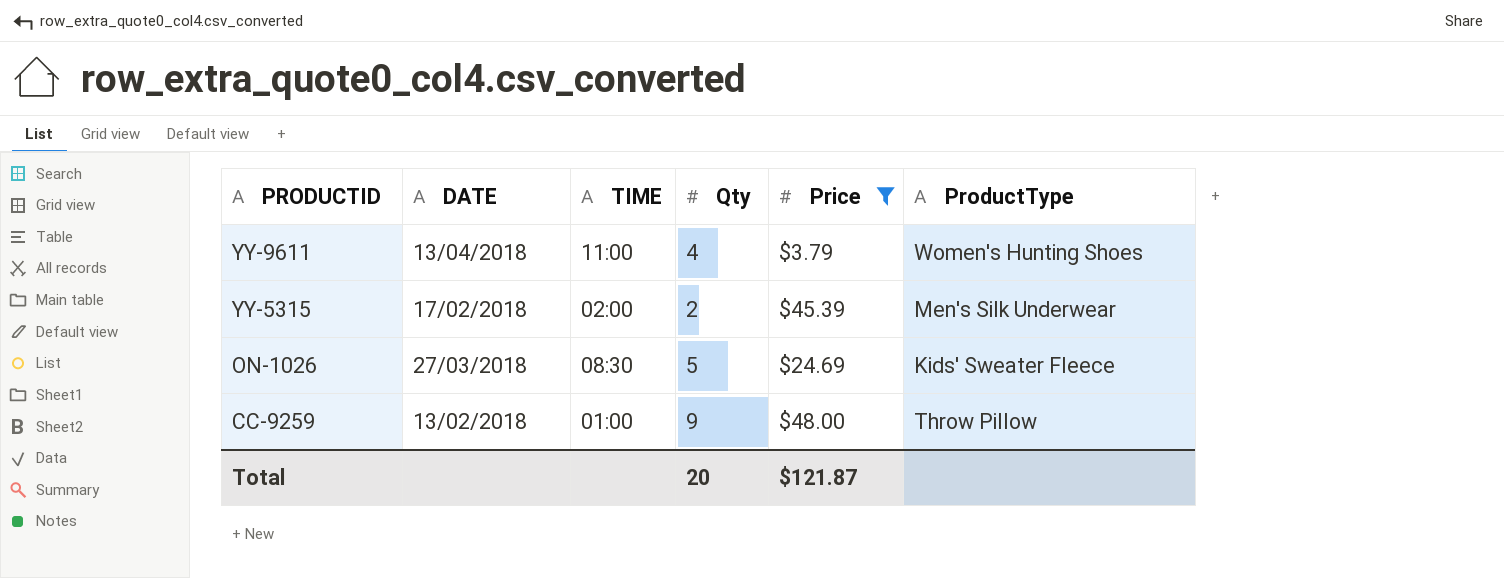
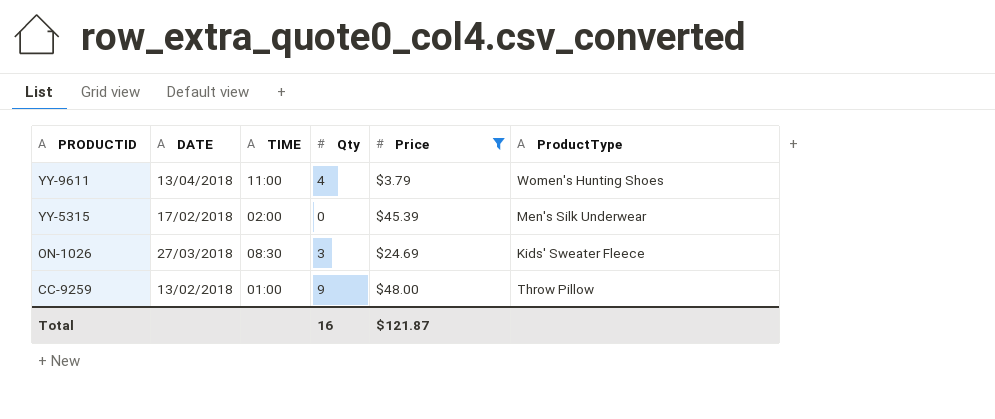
YY-5315 | Qty: 2 -> 0
ON-1026 | Qty: 5 -> 3
Total | Qty: 20 -> 16

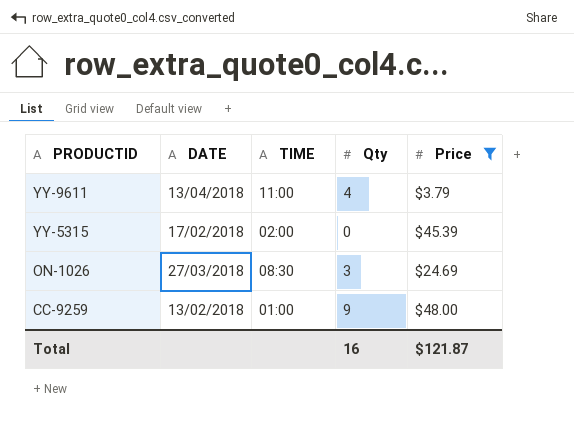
column ProductType | position: 6 -> none

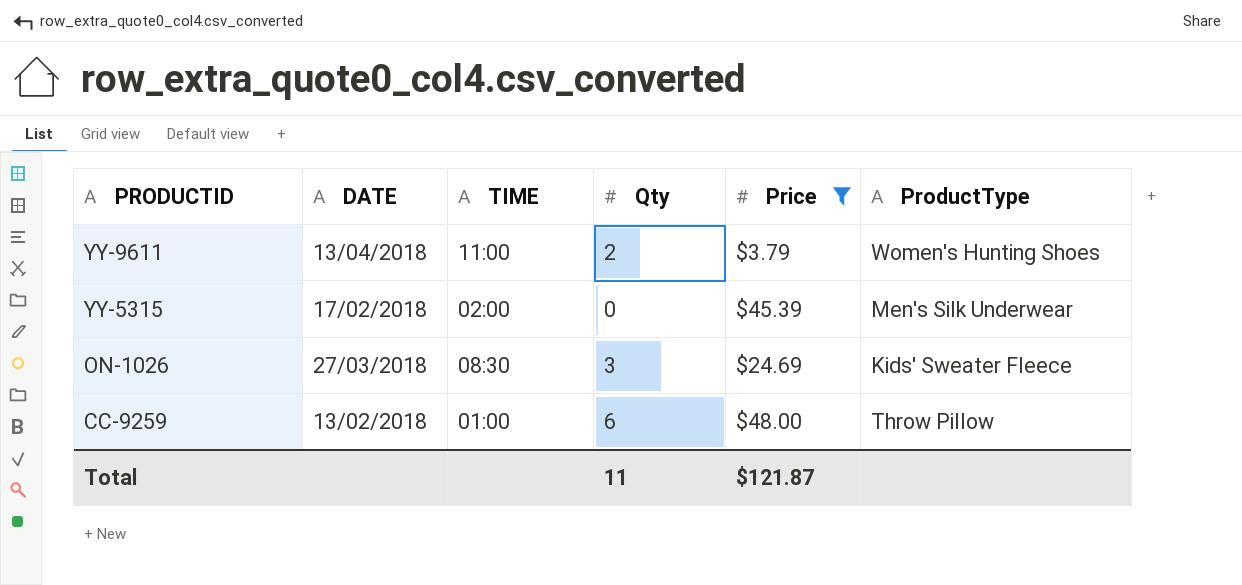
column ProductType | position: none -> 6
YY-9611 | Qty: 4 -> 2
CC-9259 | Qty: 9 -> 6
Total | Qty: 16 -> 11

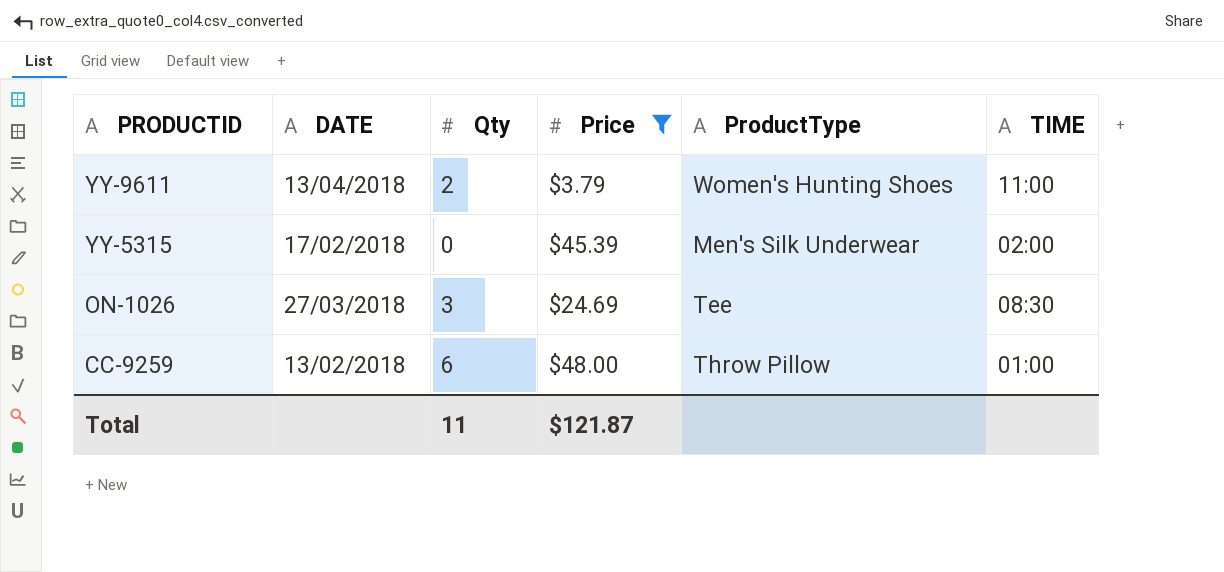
column TIME | position: 3 -> 6
ON-1026 | ProductType: Kids' Sweater Fleece -> Tee

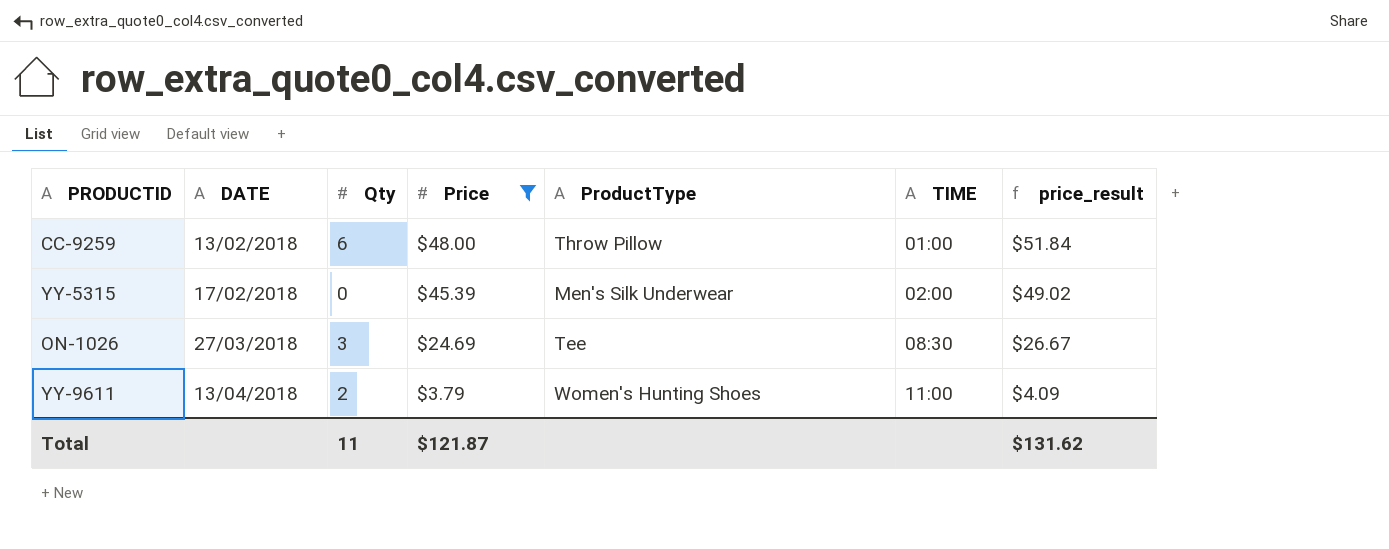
row order: PRODUCTID descending -> DATE ascending
column price_result | formula: none -> [Price] * 1.08

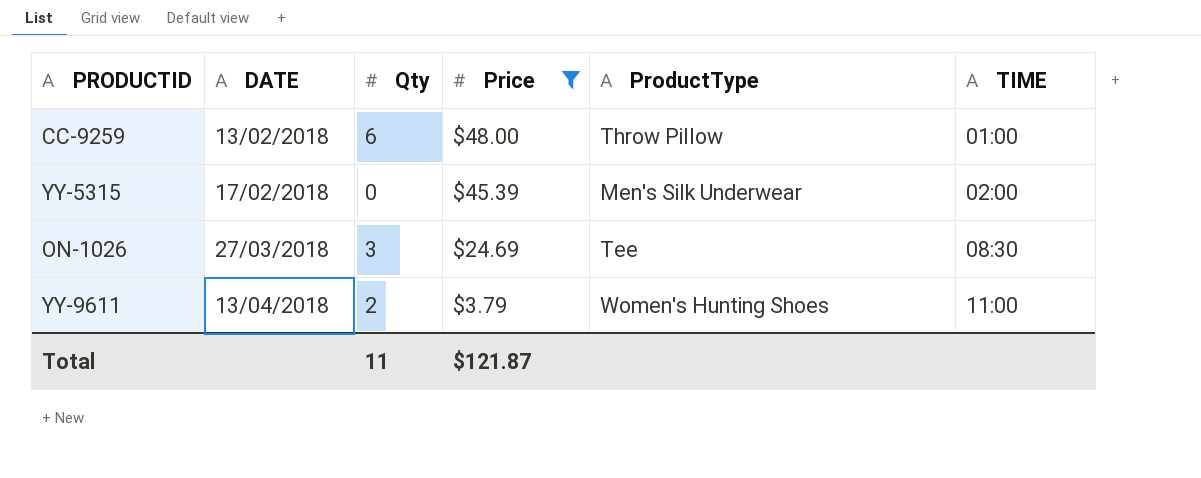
column price_result | formula: [Price] * 1.08 -> none

